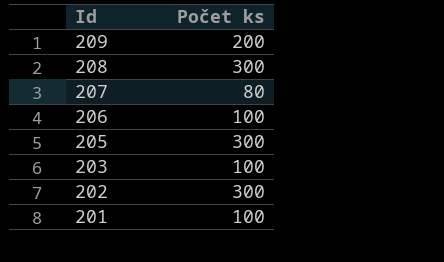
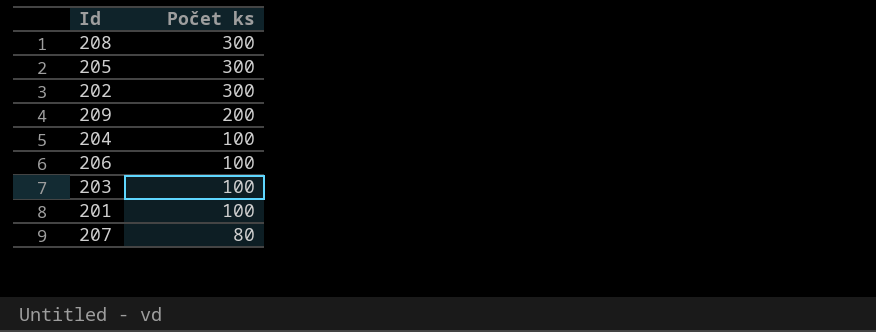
row order: Id descending -> Počet ks descending
row 204: none -> 100

